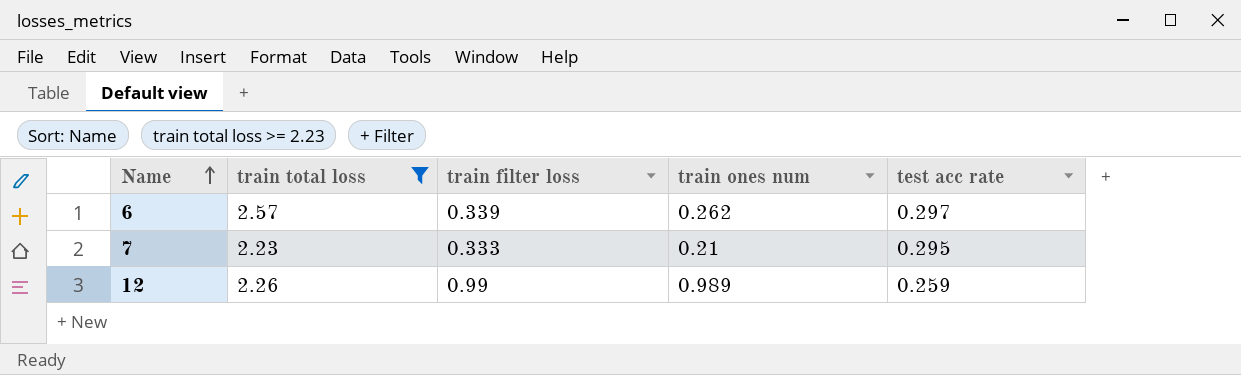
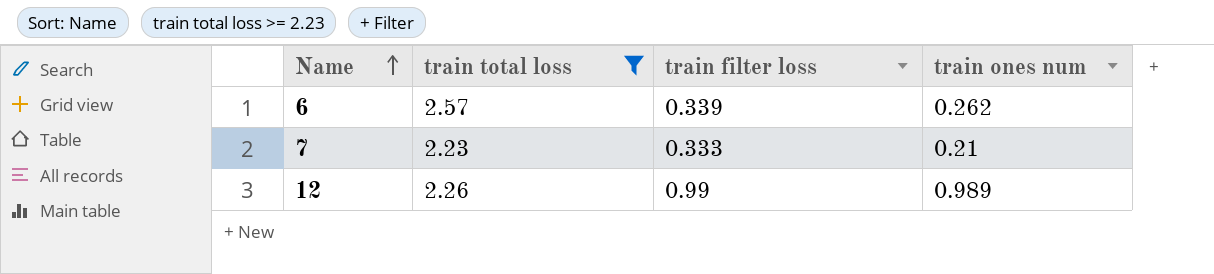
column test acc rate | position: 5 -> none

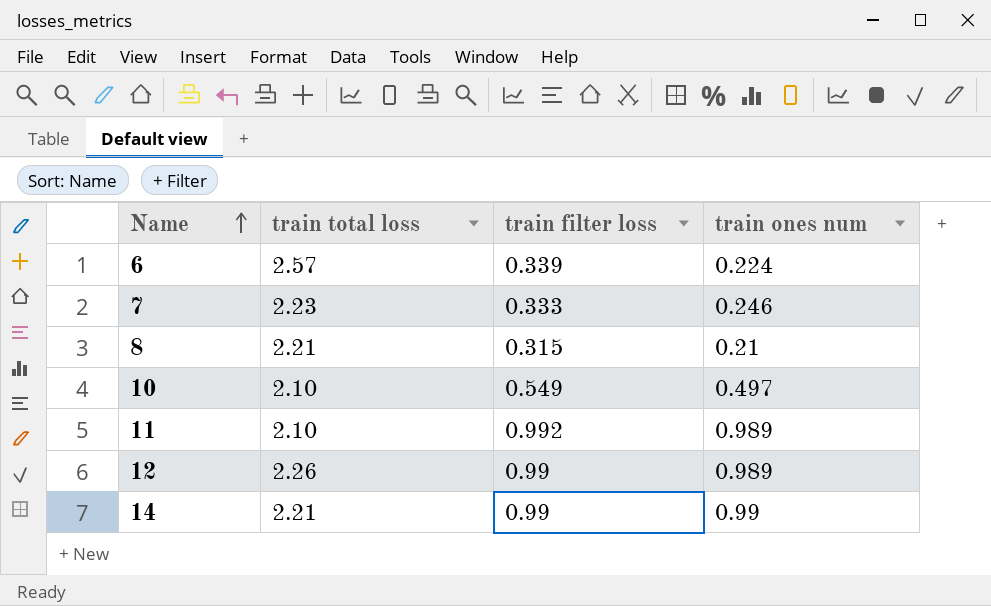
filter: train total loss >= 2.23 -> none
6 | train ones num: 0.262 -> 0.224
7 | train ones num: 0.21 -> 0.246

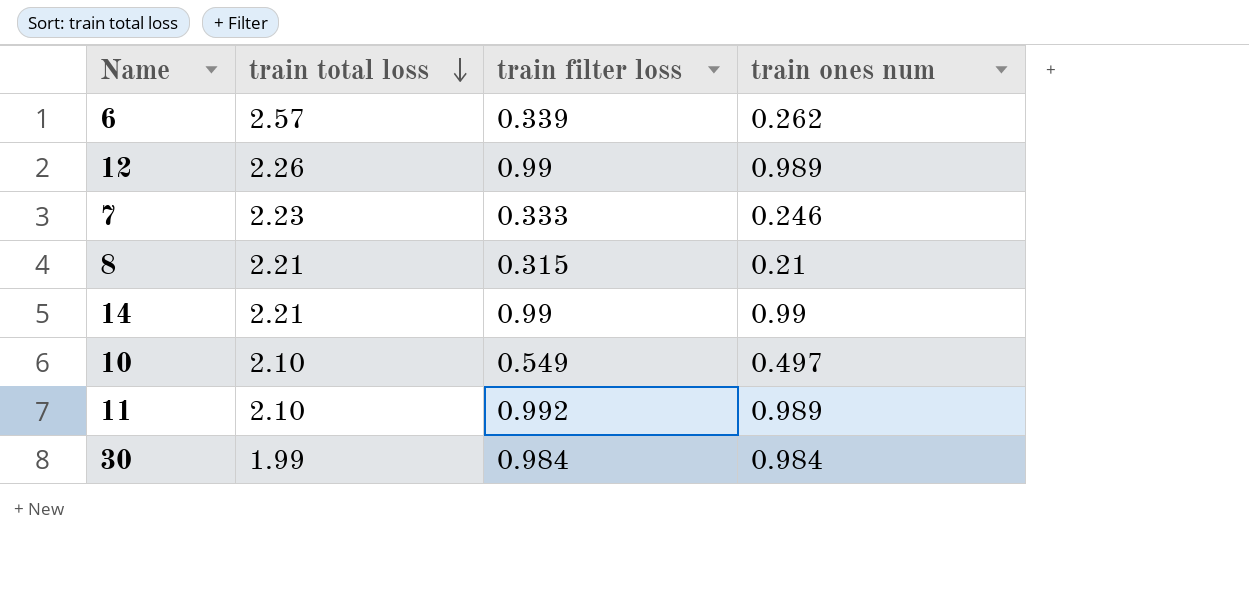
row order: Name ascending -> train total loss descending
6 | train ones num: 0.224 -> 0.262
row 30: none -> 1.99 | 0.984 | 0.984

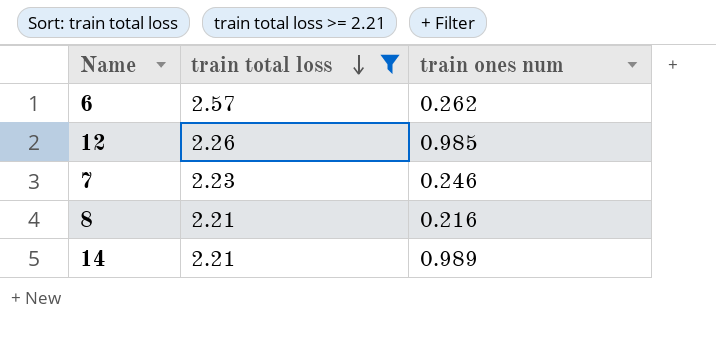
filter: none -> train total loss >= 2.21
column train filter loss | position: 3 -> none
12 | train ones num: 0.989 -> 0.985
8 | train ones num: 0.21 -> 0.216
14 | train ones num: 0.99 -> 0.989

